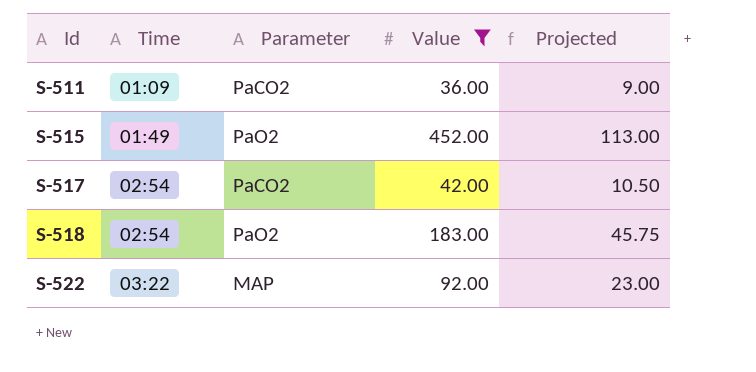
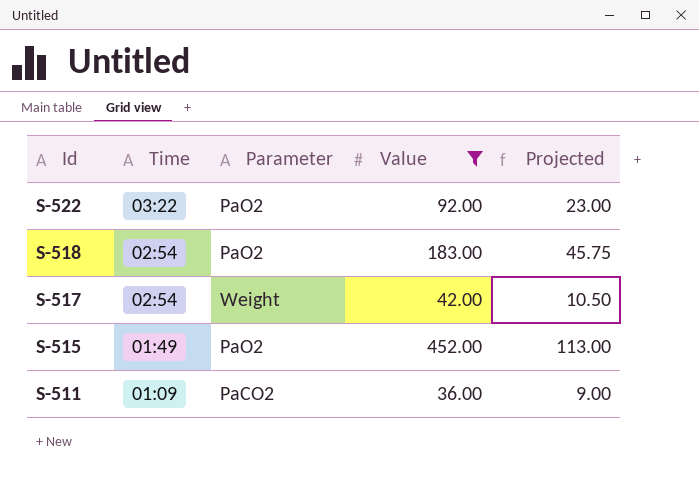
row order: Id ascending -> Id descending
S-522 | Parameter: MAP -> PaO2
S-517 | Parameter: PaCO2 -> Weight

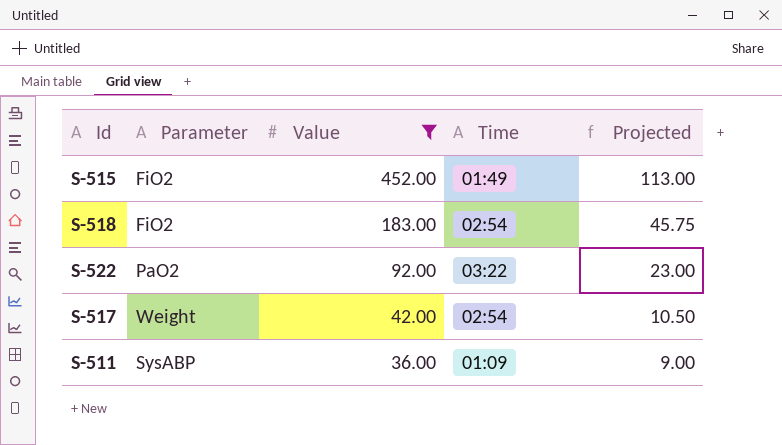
row order: Id descending -> Value descending
column Time | position: 2 -> 4
S-515 | Parameter: PaO2 -> FiO2
S-518 | Parameter: PaO2 -> FiO2
S-511 | Parameter: PaCO2 -> SysABP

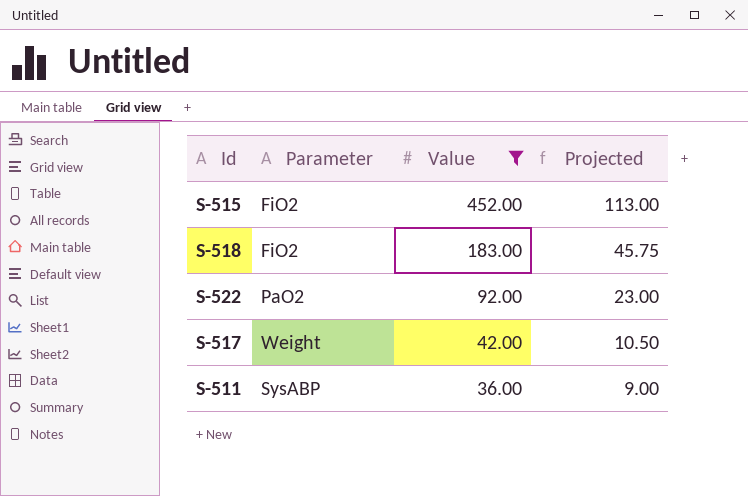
column Time | position: 4 -> none

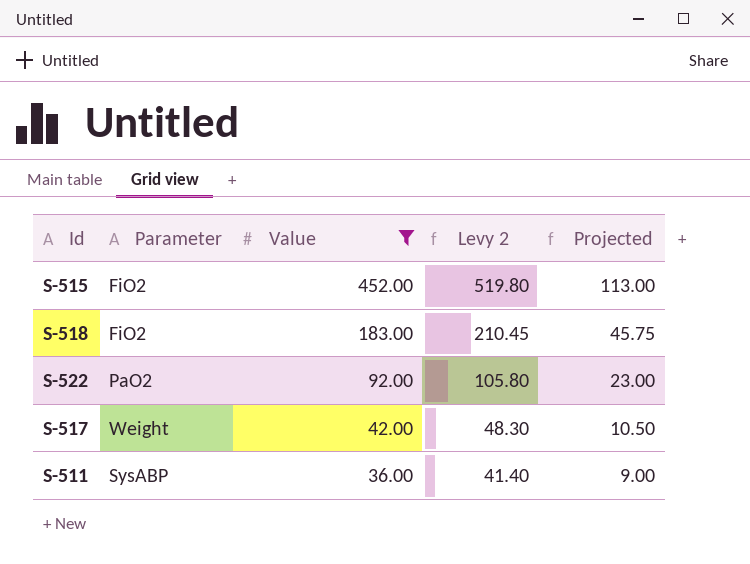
column Levy 2 | formula: none -> [Value] * 1.15

